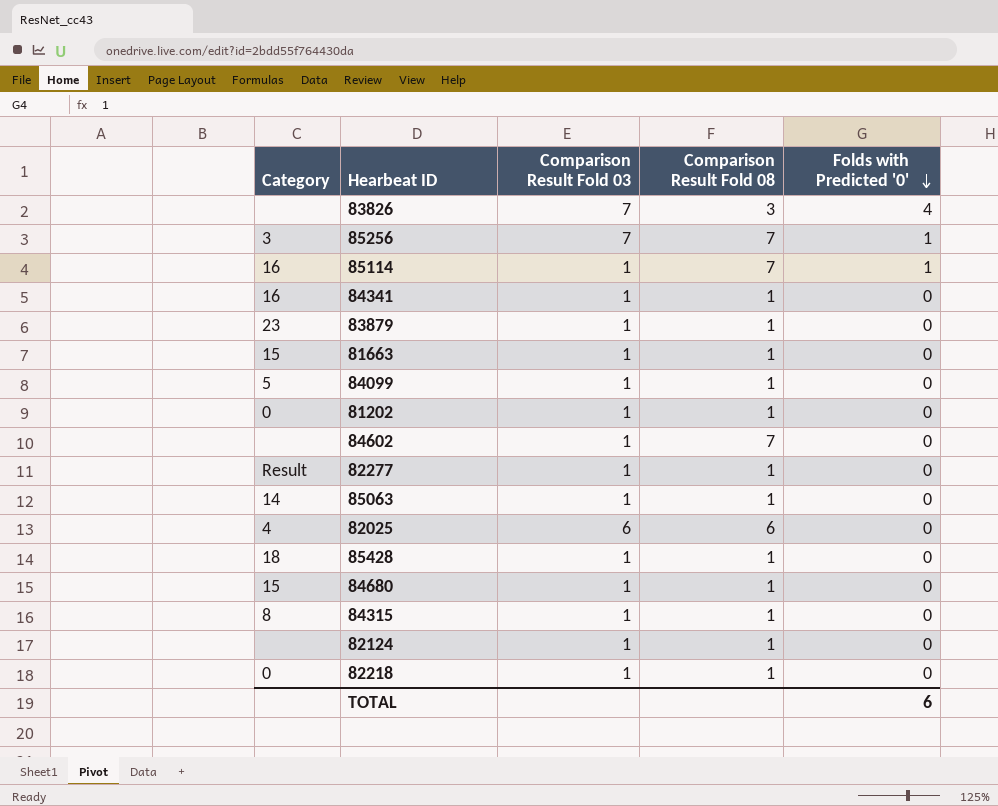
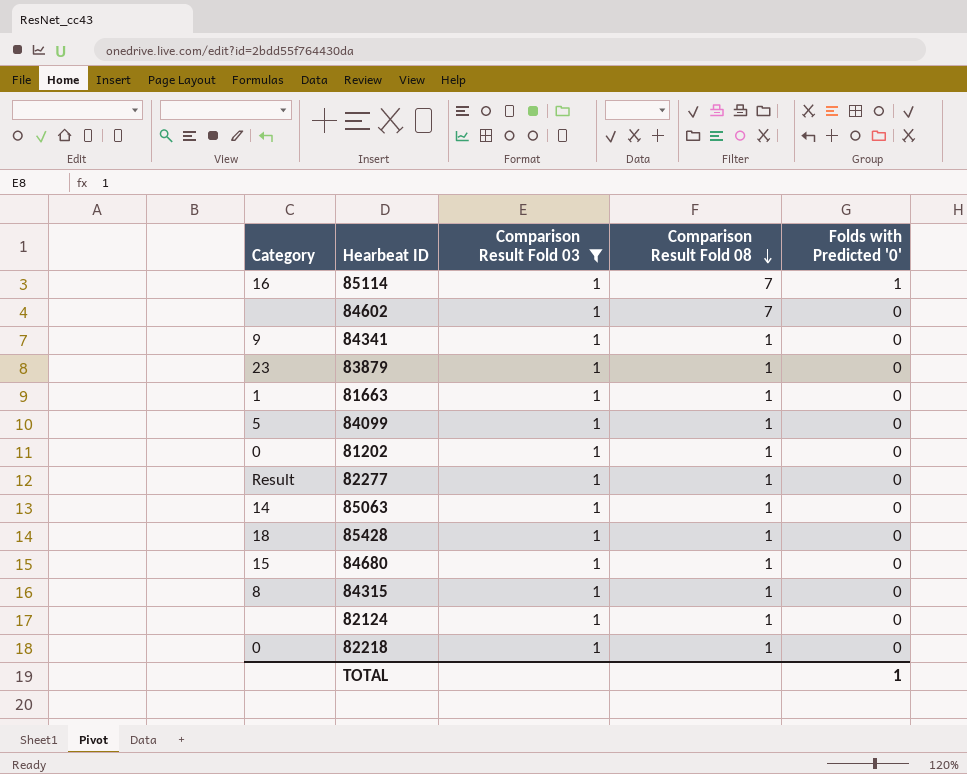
filter: none -> Comparison Result Fold 03 = 1
row order: Folds with Predicted '0' descending -> Comparison Result Fold 08 descending
84341 | Category: 16 -> 9
81663 | Category: 15 -> 1
TOTAL | Folds with Predicted '0': 6 -> 1

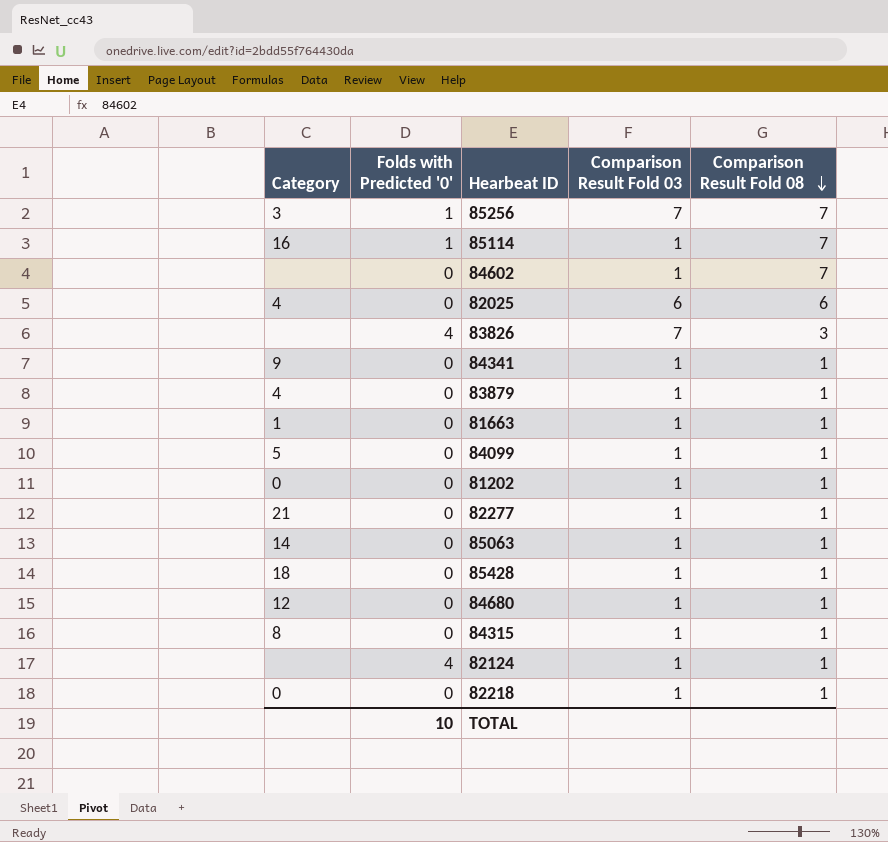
filter: Comparison Result Fold 03 = 1 -> none
column Folds with Predicted '0' | position: 5 -> 2
83879 | Category: 23 -> 4
82277 | Category: Result -> 21
84680 | Category: 15 -> 12
82124 | Folds with Predicted '0': 0 -> 4
TOTAL | Folds with Predicted '0': 1 -> 10

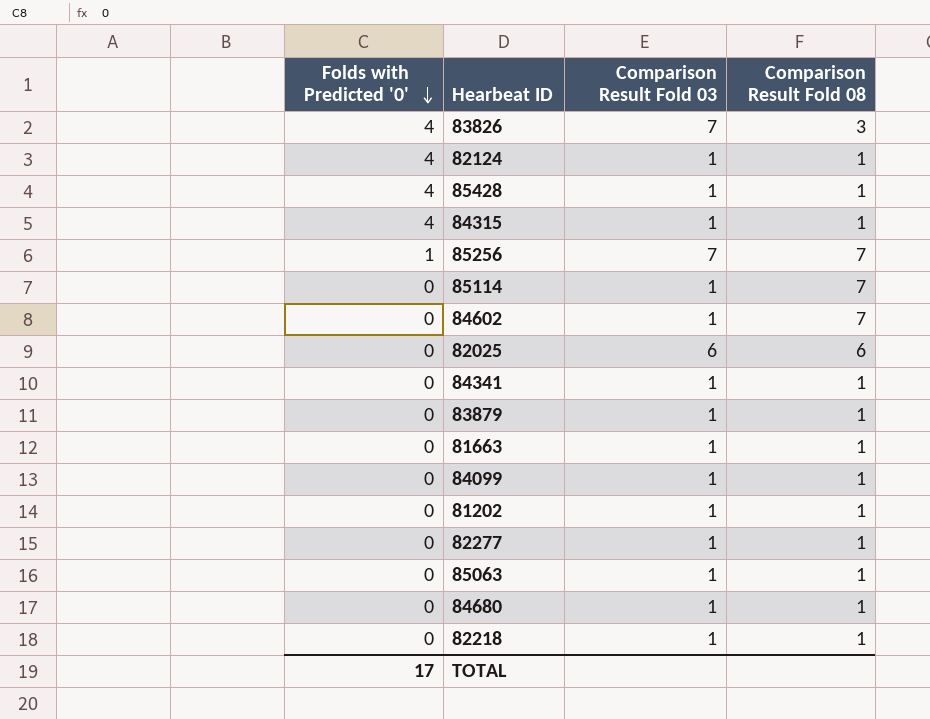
row order: Comparison Result Fold 08 descending -> Folds with Predicted '0' descending
column Category | position: 1 -> none
85428 | Folds with Predicted '0': 0 -> 4
84315 | Folds with Predicted '0': 0 -> 4
85114 | Folds with Predicted '0': 1 -> 0
TOTAL | Folds with Predicted '0': 10 -> 17

